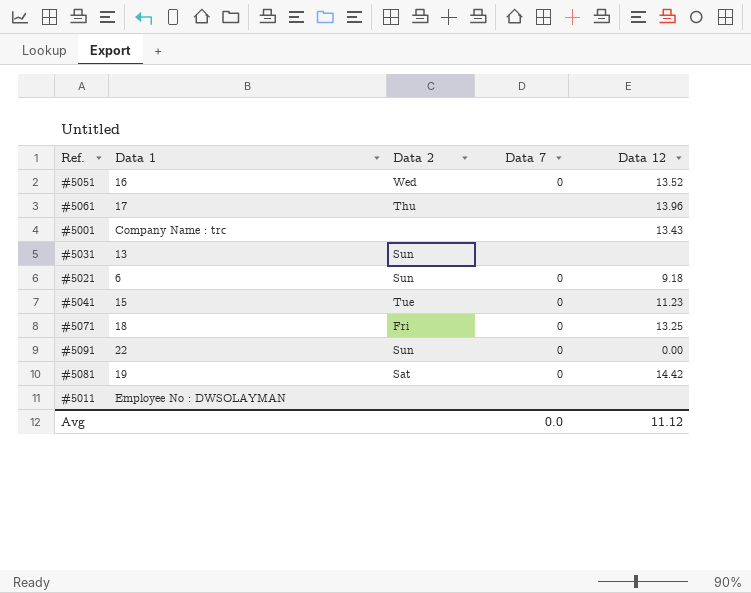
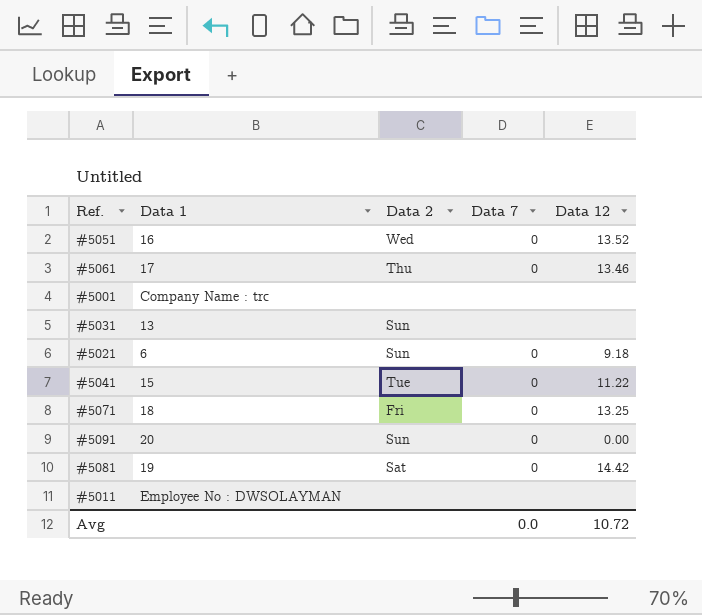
#5061 | Data 7: none -> 0
#5061 | Data 12: 13.96 -> 13.46
#5001 | Data 12: 13.43 -> none
#5041 | Data 12: 11.23 -> 11.22
#5091 | Data 1: 22 -> 20
Avg | Data 12: 11.12 -> 10.72

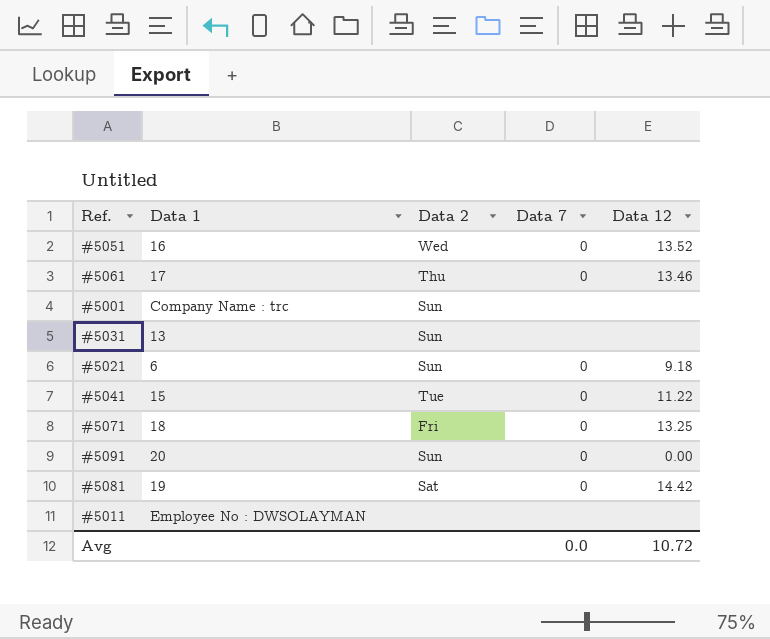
#5001 | Data 2: none -> Sun

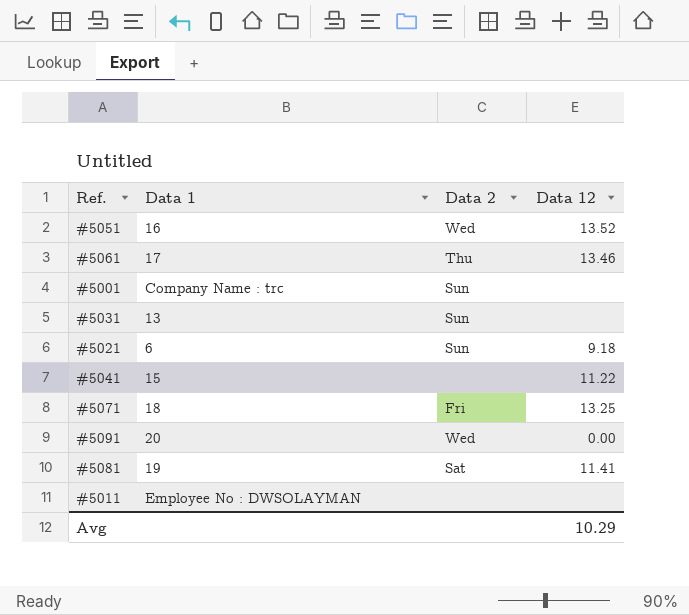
column Data 7 | position: 4 -> none
#5041 | Data 2: Tue -> none
#5091 | Data 2: Sun -> Wed
#5081 | Data 12: 14.42 -> 11.41
Avg | Data 12: 10.72 -> 10.29

